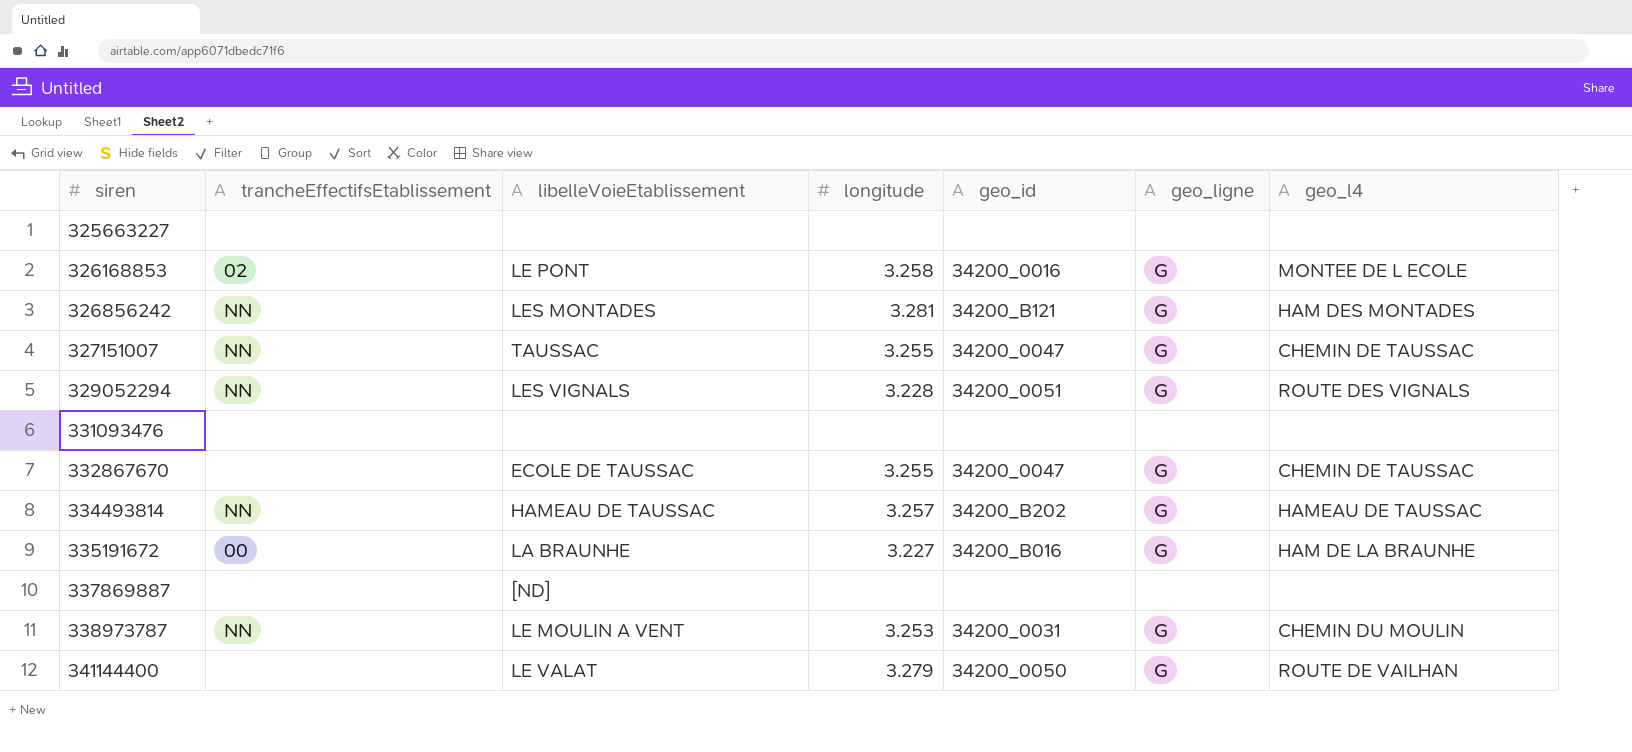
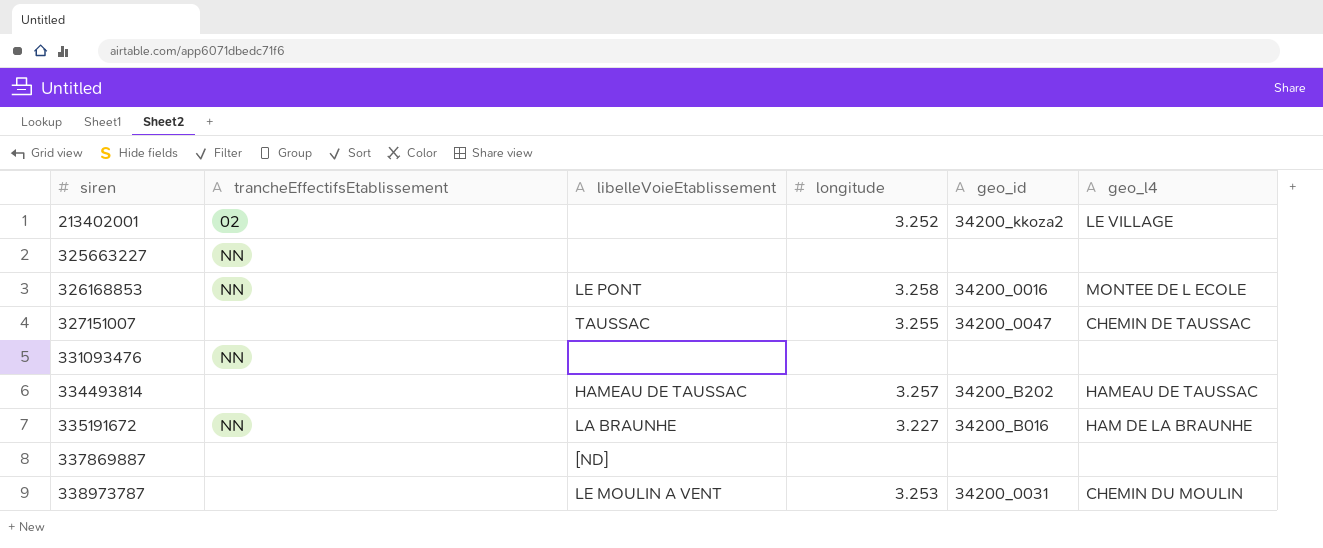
column geo_ligne | position: 6 -> none
row 326856242: NN | LES MONTADES | 3.281 | 34200_B121 | G | HAM DES MONTADES -> none
row 329052294: NN | LES VIGNALS | 3.228 | 34200_0051 | G | ROUTE DES VIGNALS -> none
row 332867670: none | ECOLE DE TAUSSAC | 3.255 | 34200_0047 | G | CHEMIN DE TAUSSAC -> none
row 341144400: none | LE VALAT | 3.279 | 34200_0050 | G | ROUTE DE VAILHAN -> none
row 213402001: none -> 02 | none | 3.252 | 34200_kkoza2 | LE VILLAGE
325663227 | trancheEffectifsEtablissement: none -> NN
326168853 | trancheEffectifsEtablissement: 02 -> NN
327151007 | trancheEffectifsEtablissement: NN -> none
331093476 | trancheEffectifsEtablissement: none -> NN
334493814 | trancheEffectifsEtablissement: NN -> none
335191672 | trancheEffectifsEtablissement: 00 -> NN
338973787 | trancheEffectifsEtablissement: NN -> none

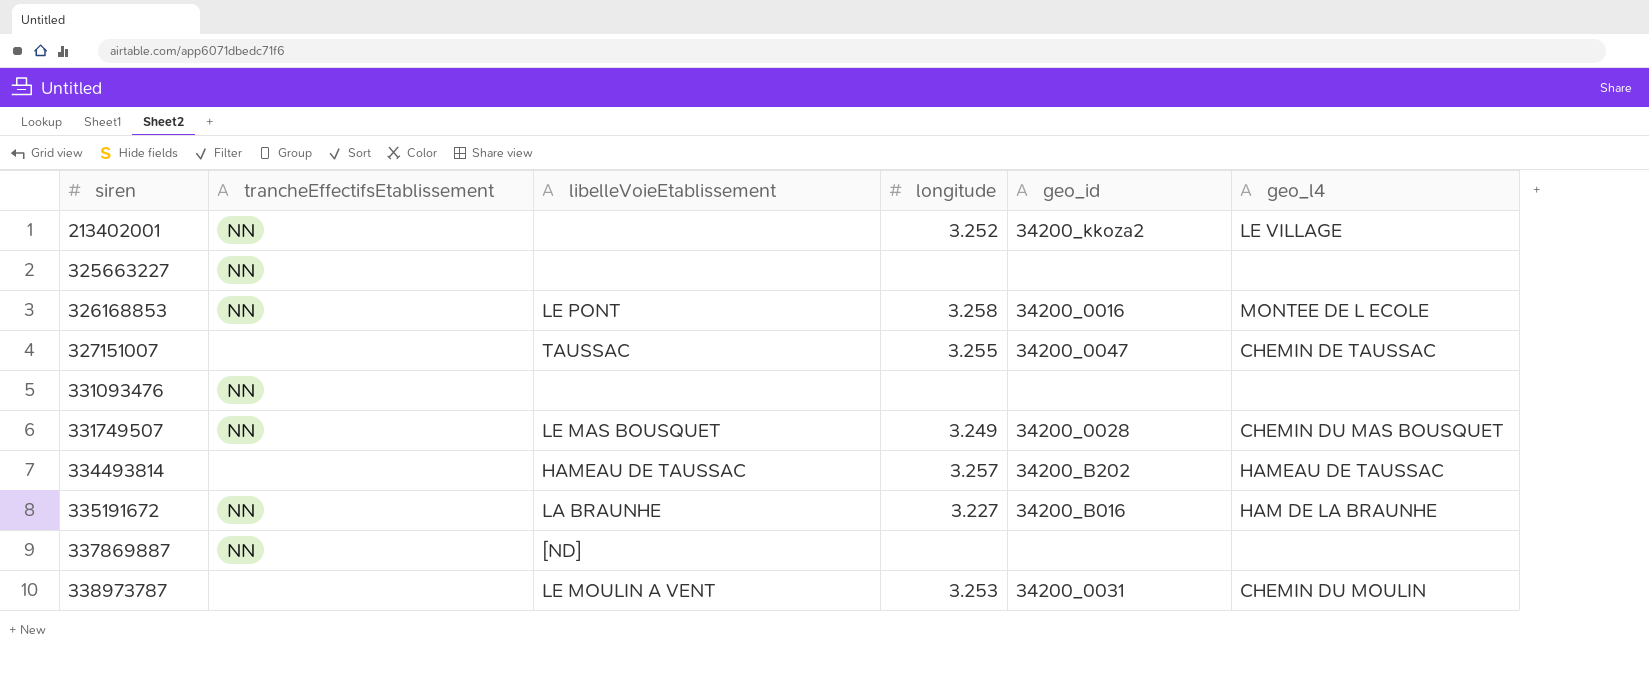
213402001 | trancheEffectifsEtablissement: 02 -> NN
row 331749507: none -> NN | LE MAS BOUSQUET | 3.249 | 34200_0028 | CHEMIN DU MAS BOUSQUET
337869887 | trancheEffectifsEtablissement: none -> NN

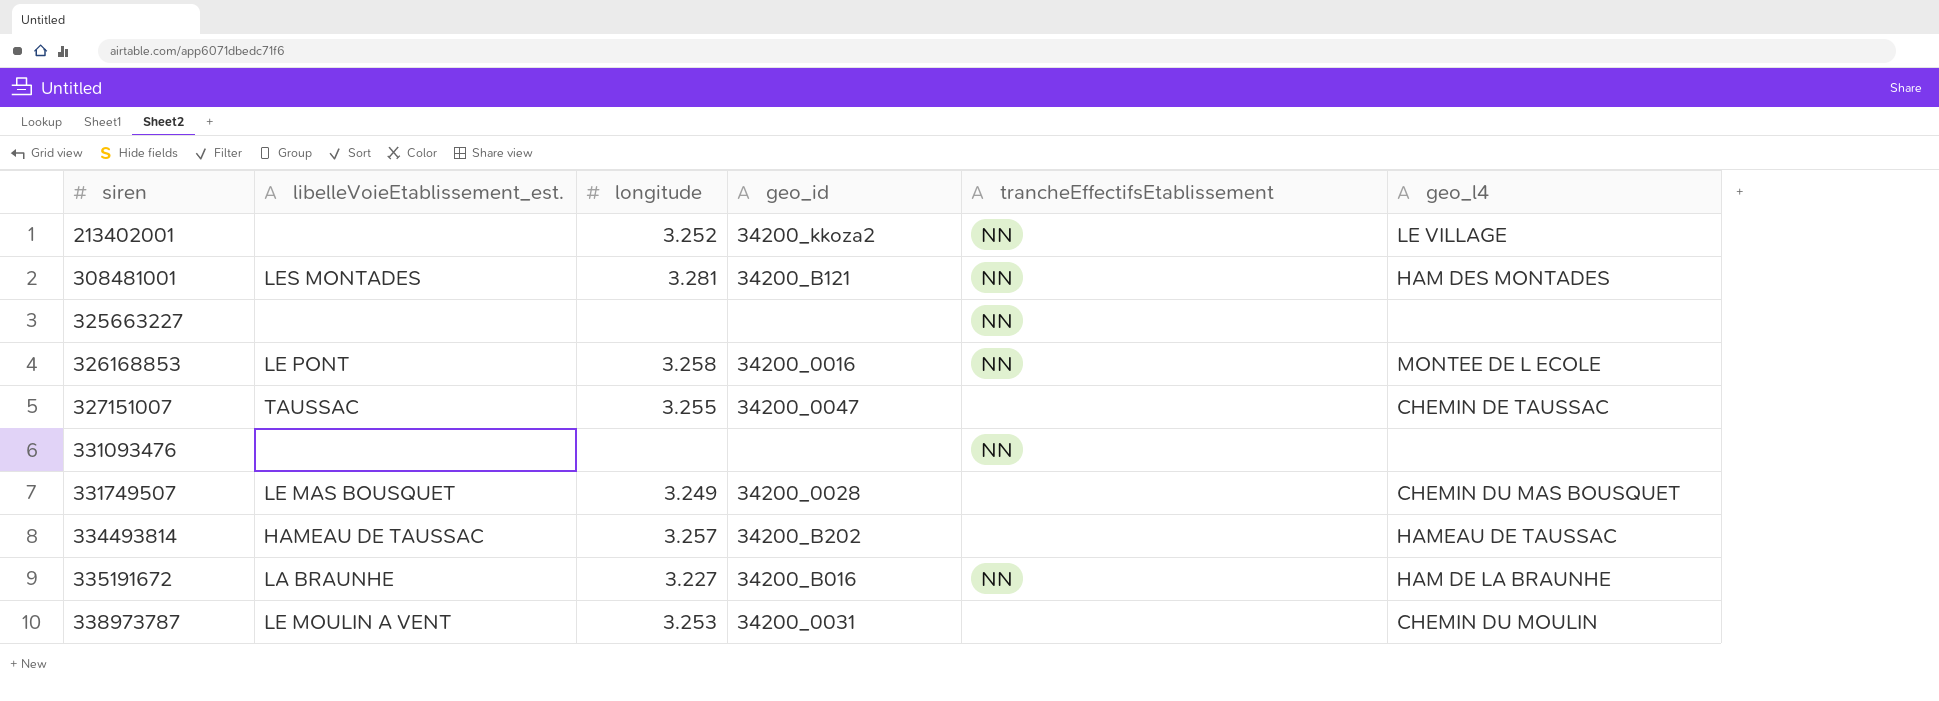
column name: libelleVoieEtablissement -> libelleVoieEtablissement_est.
column trancheEffectifsEtablissement | position: 2 -> 5
row 337869887: NN | [ND] | none | none | none -> none
row 308481001: none -> LES MONTADES | 3.281 | 34200_B121 | NN | HAM DES MONTADES
331749507 | trancheEffectifsEtablissement: NN -> none

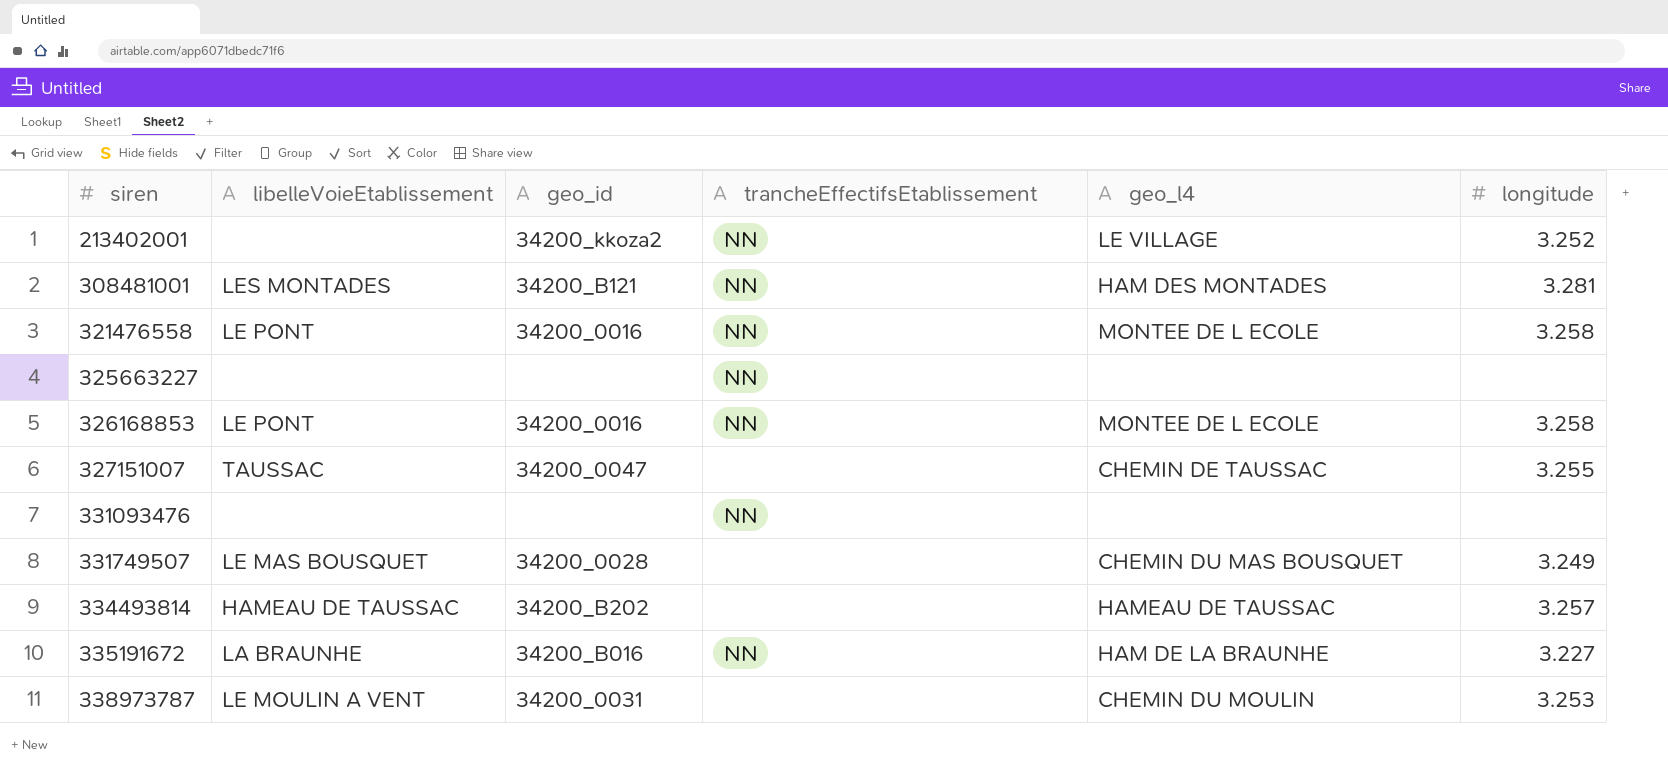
column name: libelleVoieEtablissement_est. -> libelleVoieEtablissement
column longitude | position: 3 -> 6
row 321476558: none -> LE PONT | 34200_0016 | NN | MONTEE DE L ECOLE | 3.258

